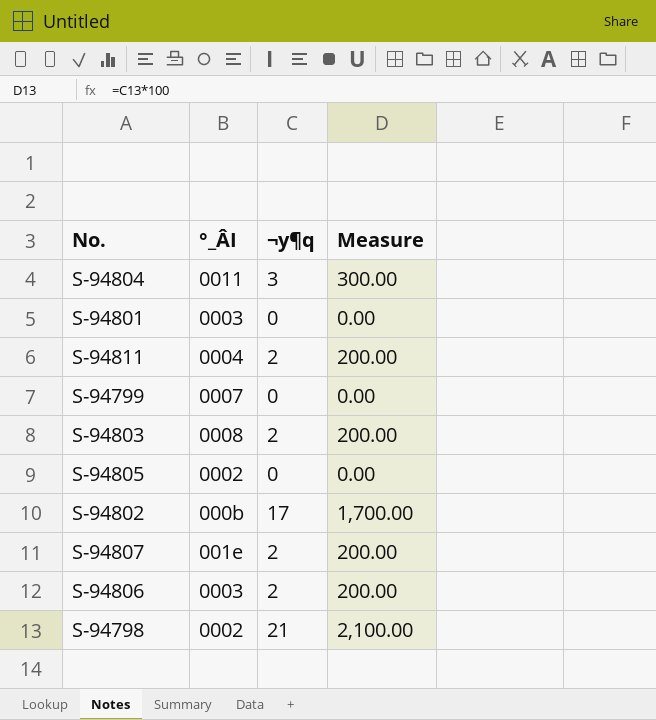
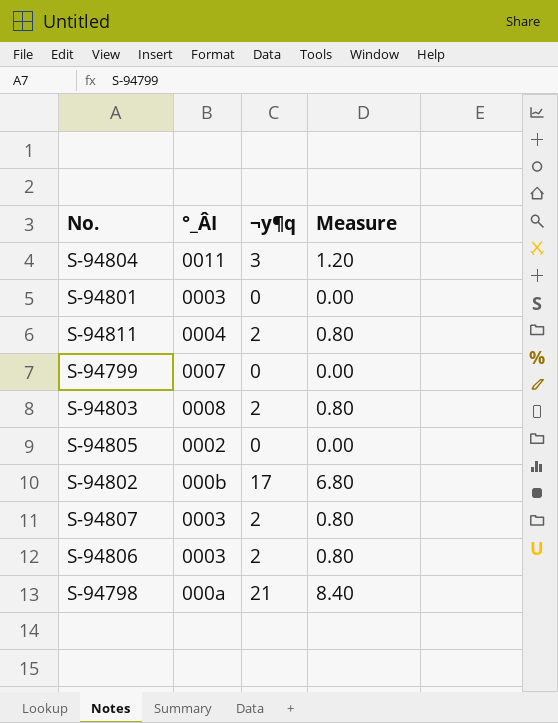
column Measure | formula: [¬y¶q] * 100 -> [¬y¶q] * 0.4
S-94807 | °_ÂI: 001e -> 0003
S-94798 | °_ÂI: 0002 -> 000a

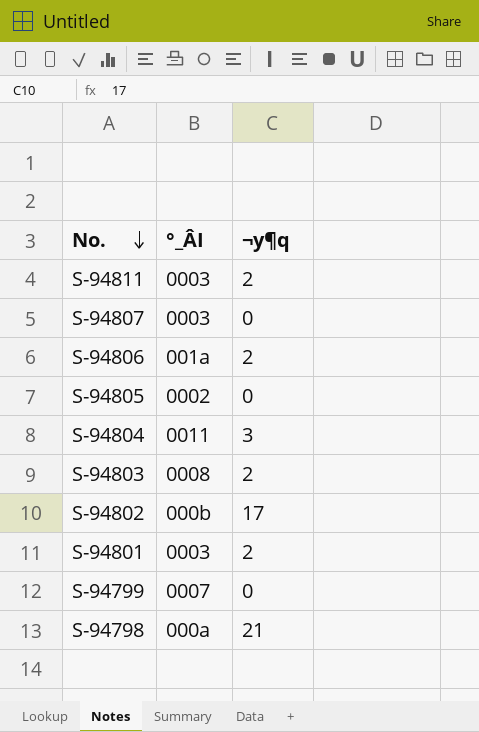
row order: none -> No. descending
column Measure | formula: [¬y¶q] * 0.4 -> none
S-94811 | °_ÂI: 0004 -> 0003
S-94807 | ¬y¶q: 2 -> 0
S-94806 | °_ÂI: 0003 -> 001a
S-94801 | ¬y¶q: 0 -> 2

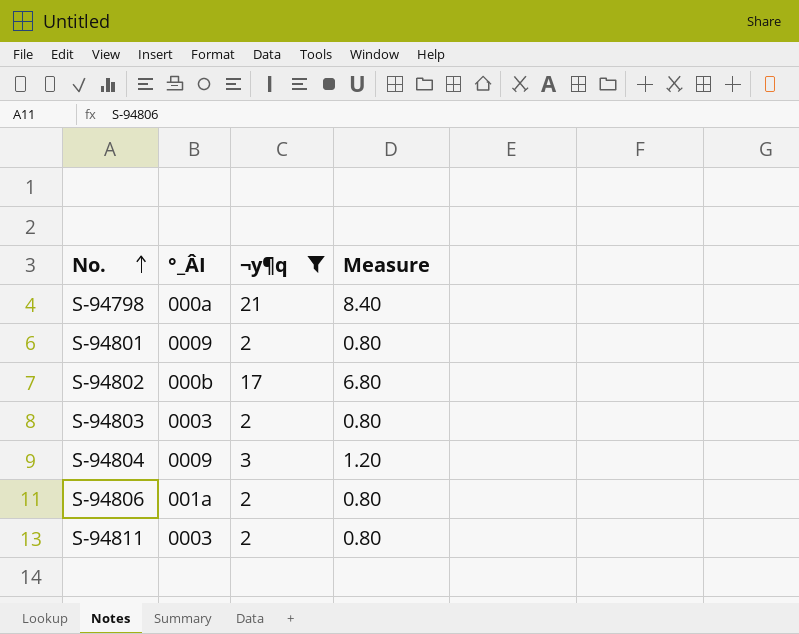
filter: none -> ¬y¶q != 0
row order: No. descending -> No. ascending
column Measure | formula: none -> [¬y¶q] * 0.4
S-94801 | °_ÂI: 0003 -> 0009
S-94803 | °_ÂI: 0008 -> 0003
S-94804 | °_ÂI: 0011 -> 0009

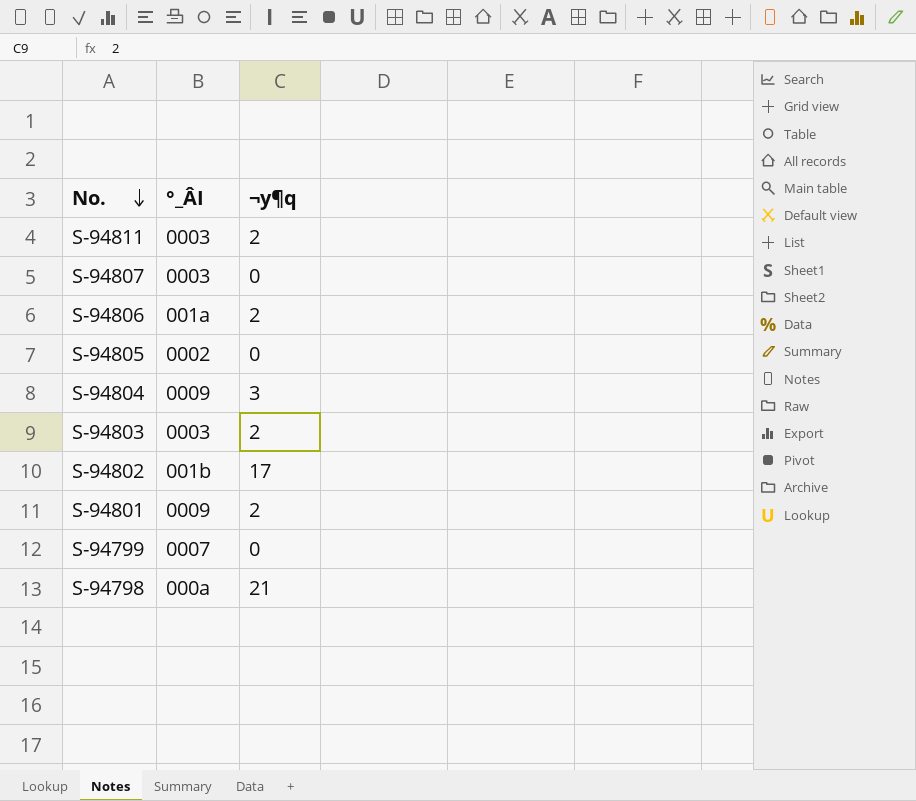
filter: ¬y¶q != 0 -> none
row order: No. ascending -> No. descending
column Measure | formula: [¬y¶q] * 0.4 -> none
S-94802 | °_ÂI: 000b -> 001b

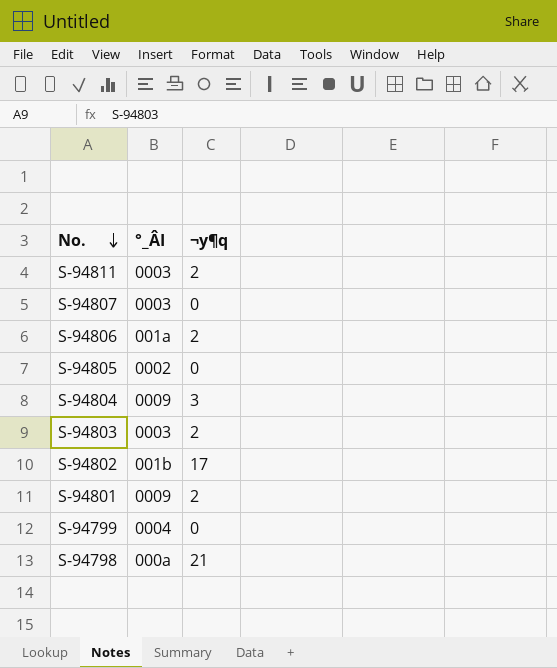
S-94799 | °_ÂI: 0007 -> 0004

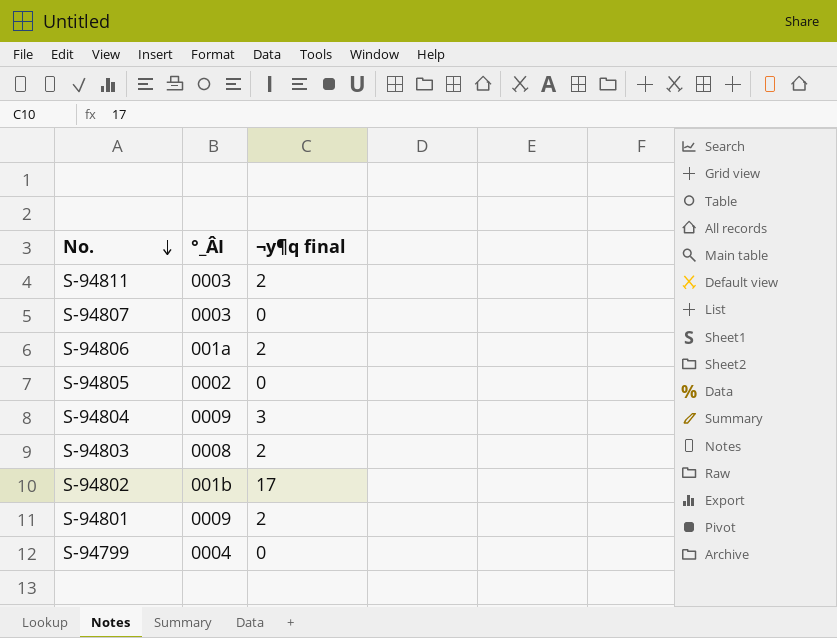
column name: ¬y¶q -> ¬y¶q final
row S-94798: 000a | 21 -> none
S-94803 | °_ÂI: 0003 -> 0008

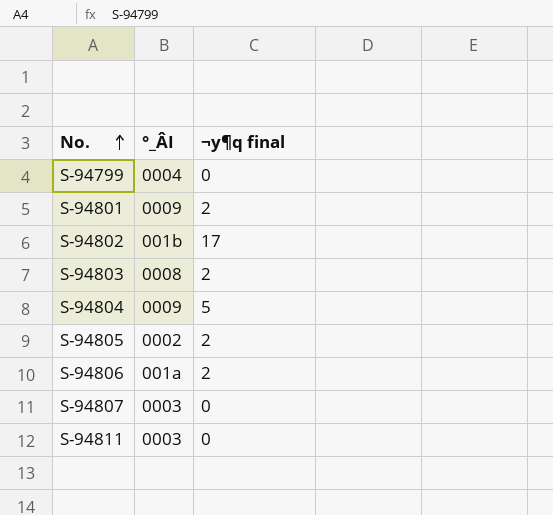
row order: No. descending -> No. ascending
S-94804 | ¬y¶q final: 3 -> 5
S-94805 | ¬y¶q final: 0 -> 2
S-94811 | ¬y¶q final: 2 -> 0

